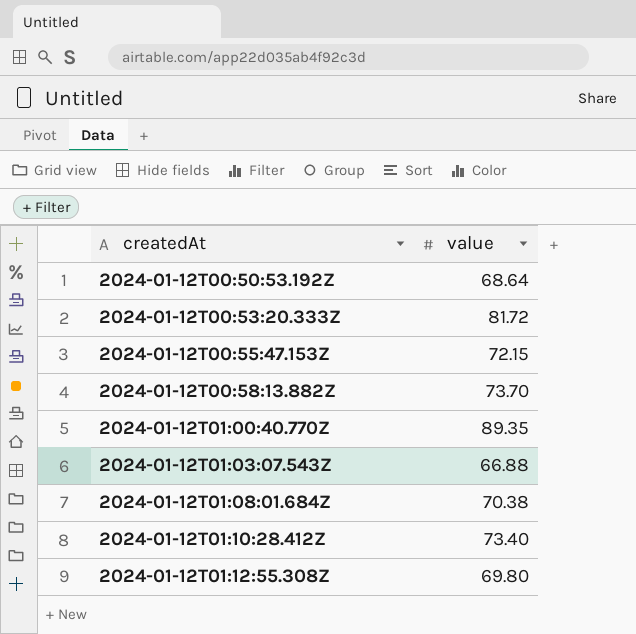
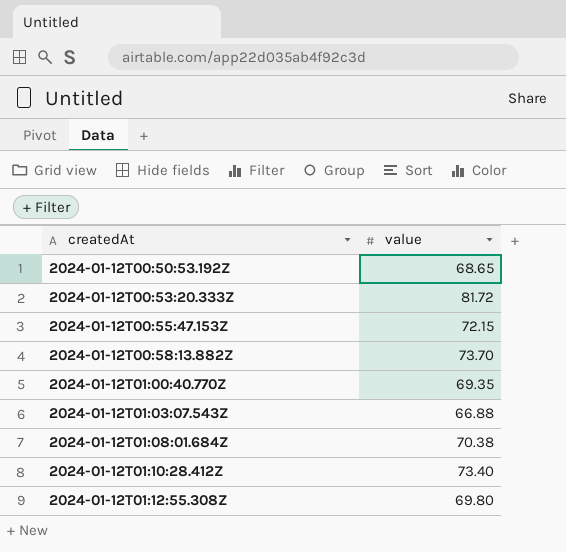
2024-01-12T00:50:53.192Z | value: 68.64 -> 68.65
2024-01-12T01:00:40.770Z | value: 89.35 -> 69.35

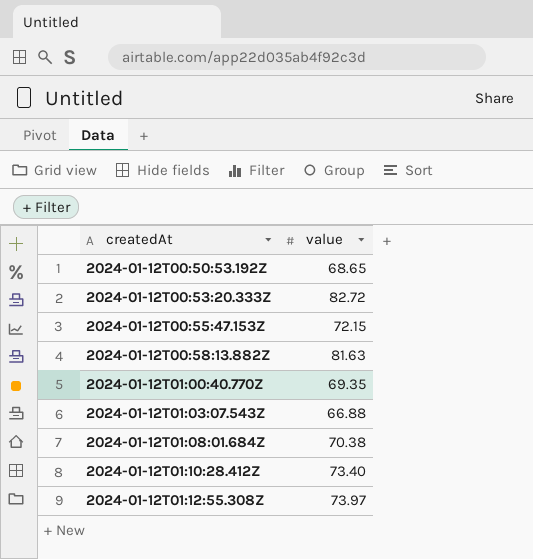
2024-01-12T00:53:20.333Z | value: 81.72 -> 82.72
2024-01-12T00:58:13.882Z | value: 73.70 -> 81.63
2024-01-12T01:12:55.308Z | value: 69.80 -> 73.97

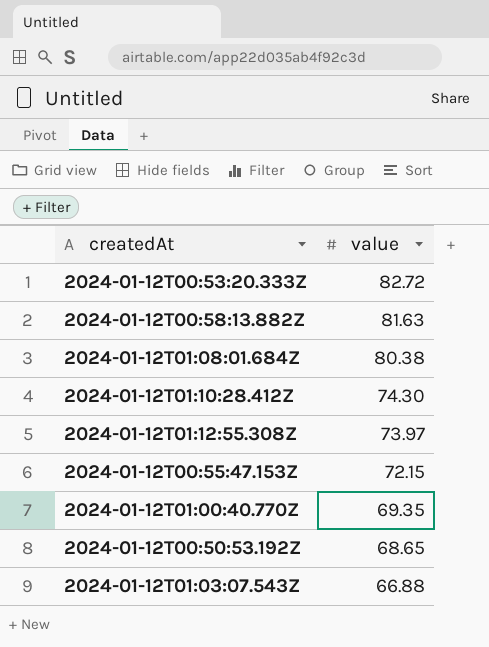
row order: createdAt ascending -> value descending
2024-01-12T01:08:01.684Z | value: 70.38 -> 80.38
2024-01-12T01:10:28.412Z | value: 73.40 -> 74.30

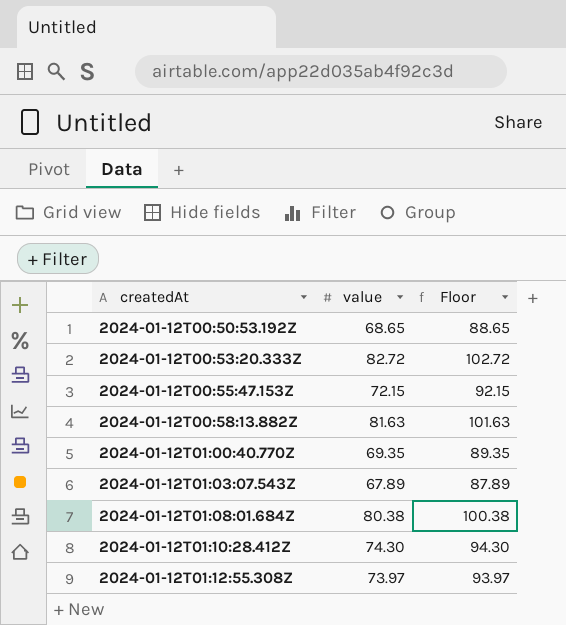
row order: value descending -> createdAt ascending
column Floor | formula: none -> [value] + 20
2024-01-12T01:03:07.543Z | value: 66.88 -> 67.89

